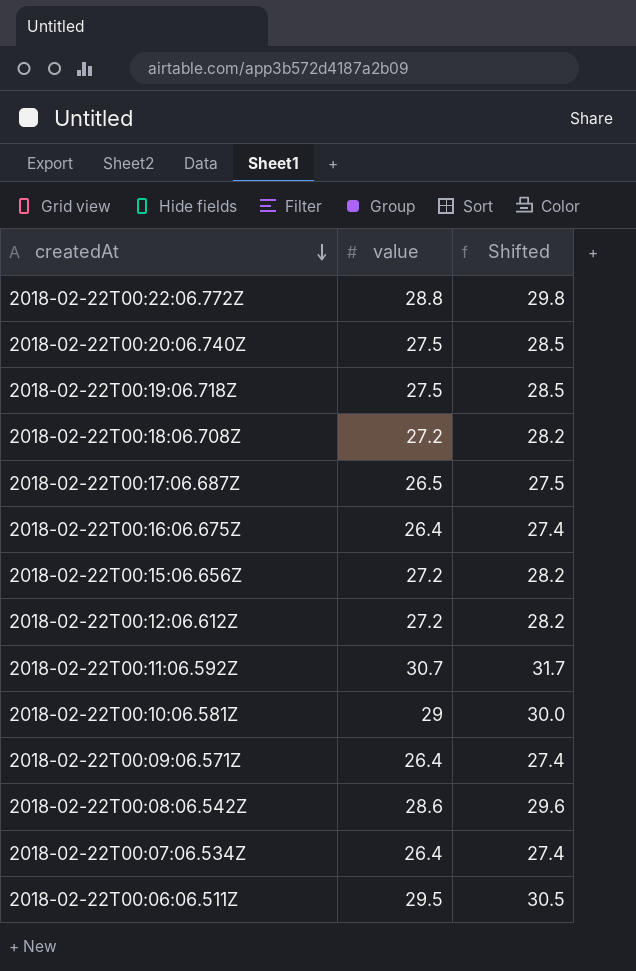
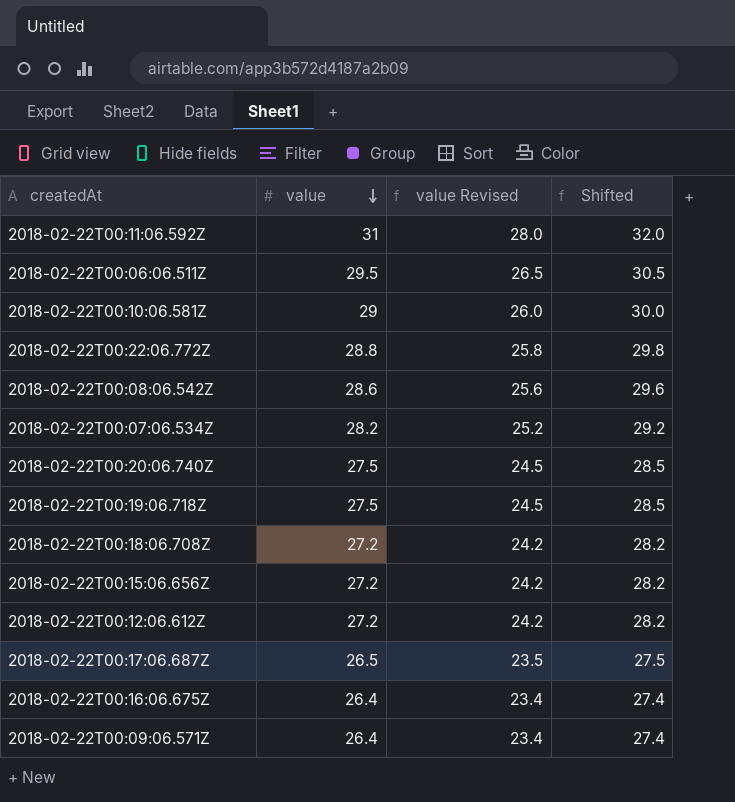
row order: createdAt descending -> value descending
column value Revised | formula: none -> [value] - 3
2018-02-22T00:11:06.592Z | value: 30.7 -> 31
2018-02-22T00:11:06.592Z | Shifted: 31.7 -> 32.0
2018-02-22T00:07:06.534Z | value: 26.4 -> 28.2
2018-02-22T00:07:06.534Z | Shifted: 27.4 -> 29.2

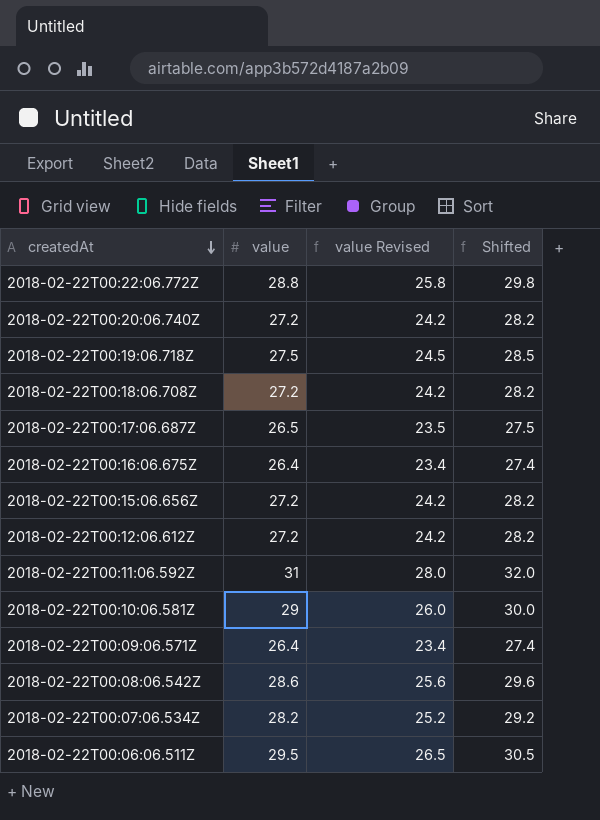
row order: value descending -> createdAt descending
2018-02-22T00:20:06.740Z | value: 27.5 -> 27.2
2018-02-22T00:20:06.740Z | value Revised: 24.5 -> 24.2
2018-02-22T00:20:06.740Z | Shifted: 28.5 -> 28.2

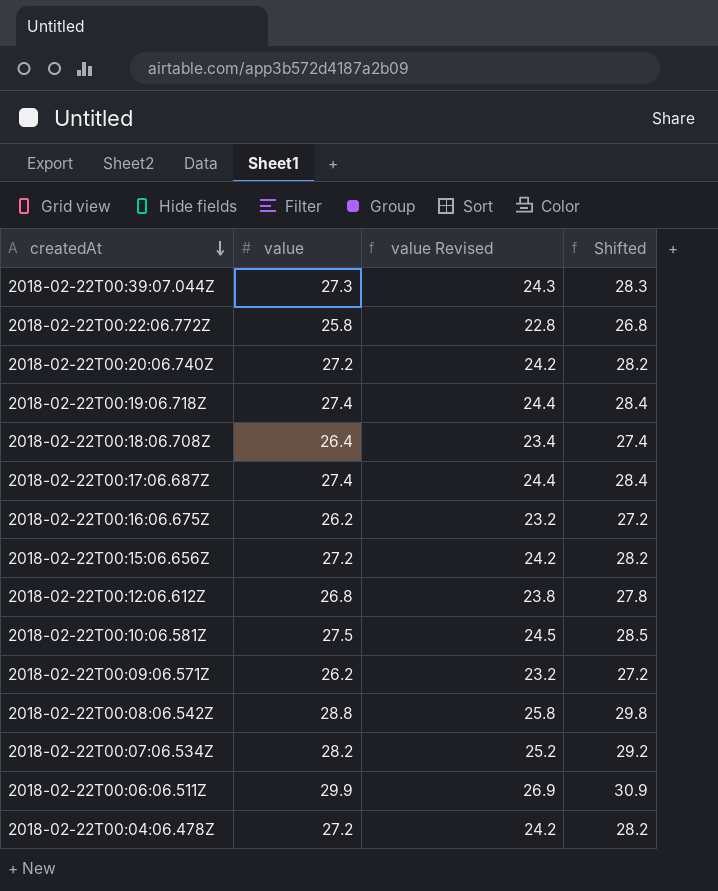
row 2018-02-22T00:11:06.592Z: 31 | 28.0 | 32.0 -> none
row 2018-02-22T00:39:07.044Z: none -> 27.3 | 24.3 | 28.3
2018-02-22T00:22:06.772Z | value: 28.8 -> 25.8
2018-02-22T00:22:06.772Z | value Revised: 25.8 -> 22.8
2018-02-22T00:22:06.772Z | Shifted: 29.8 -> 26.8
2018-02-22T00:19:06.718Z | value: 27.5 -> 27.4
2018-02-22T00:19:06.718Z | value Revised: 24.5 -> 24.4
2018-02-22T00:19:06.718Z | Shifted: 28.5 -> 28.4
2018-02-22T00:18:06.708Z | value: 27.2 -> 26.4
2018-02-22T00:18:06.708Z | value Revised: 24.2 -> 23.4
2018-02-22T00:18:06.708Z | Shifted: 28.2 -> 27.4
2018-02-22T00:17:06.687Z | value: 26.5 -> 27.4
2018-02-22T00:17:06.687Z | value Revised: 23.5 -> 24.4
2018-02-22T00:17:06.687Z | Shifted: 27.5 -> 28.4
2018-02-22T00:16:06.675Z | value: 26.4 -> 26.2
2018-02-22T00:16:06.675Z | value Revised: 23.4 -> 23.2
2018-02-22T00:16:06.675Z | Shifted: 27.4 -> 27.2
2018-02-22T00:12:06.612Z | value: 27.2 -> 26.8
2018-02-22T00:12:06.612Z | value Revised: 24.2 -> 23.8
2018-02-22T00:12:06.612Z | Shifted: 28.2 -> 27.8
2018-02-22T00:10:06.581Z | value: 29 -> 27.5
2018-02-22T00:10:06.581Z | value Revised: 26.0 -> 24.5
2018-02-22T00:10:06.581Z | Shifted: 30.0 -> 28.5
2018-02-22T00:09:06.571Z | value: 26.4 -> 26.2
2018-02-22T00:09:06.571Z | value Revised: 23.4 -> 23.2
2018-02-22T00:09:06.571Z | Shifted: 27.4 -> 27.2
2018-02-22T00:08:06.542Z | value: 28.6 -> 28.8
2018-02-22T00:08:06.542Z | value Revised: 25.6 -> 25.8
2018-02-22T00:08:06.542Z | Shifted: 29.6 -> 29.8
2018-02-22T00:06:06.511Z | value: 29.5 -> 29.9
2018-02-22T00:06:06.511Z | value Revised: 26.5 -> 26.9
2018-02-22T00:06:06.511Z | Shifted: 30.5 -> 30.9
row 2018-02-22T00:04:06.478Z: none -> 27.2 | 24.2 | 28.2

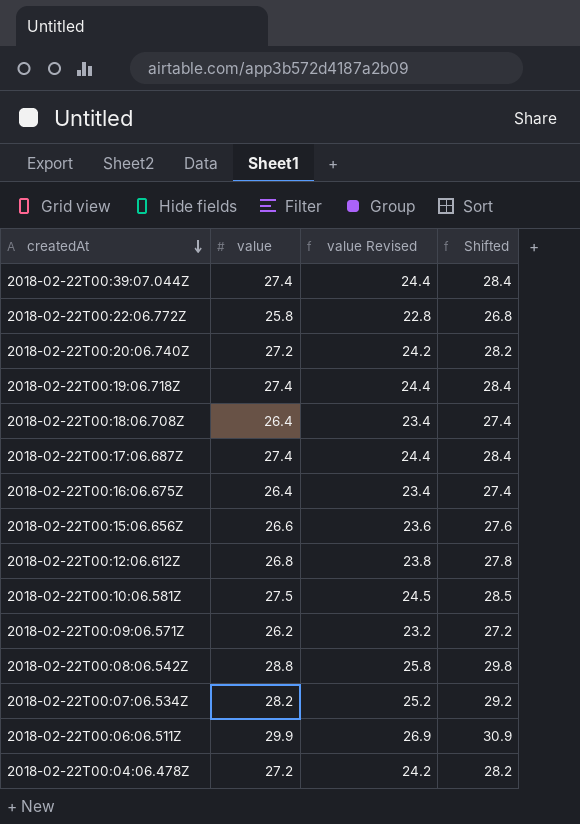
2018-02-22T00:39:07.044Z | value: 27.3 -> 27.4
2018-02-22T00:39:07.044Z | value Revised: 24.3 -> 24.4
2018-02-22T00:39:07.044Z | Shifted: 28.3 -> 28.4
2018-02-22T00:16:06.675Z | value: 26.2 -> 26.4
2018-02-22T00:16:06.675Z | value Revised: 23.2 -> 23.4
2018-02-22T00:16:06.675Z | Shifted: 27.2 -> 27.4
2018-02-22T00:15:06.656Z | value: 27.2 -> 26.6
2018-02-22T00:15:06.656Z | value Revised: 24.2 -> 23.6
2018-02-22T00:15:06.656Z | Shifted: 28.2 -> 27.6

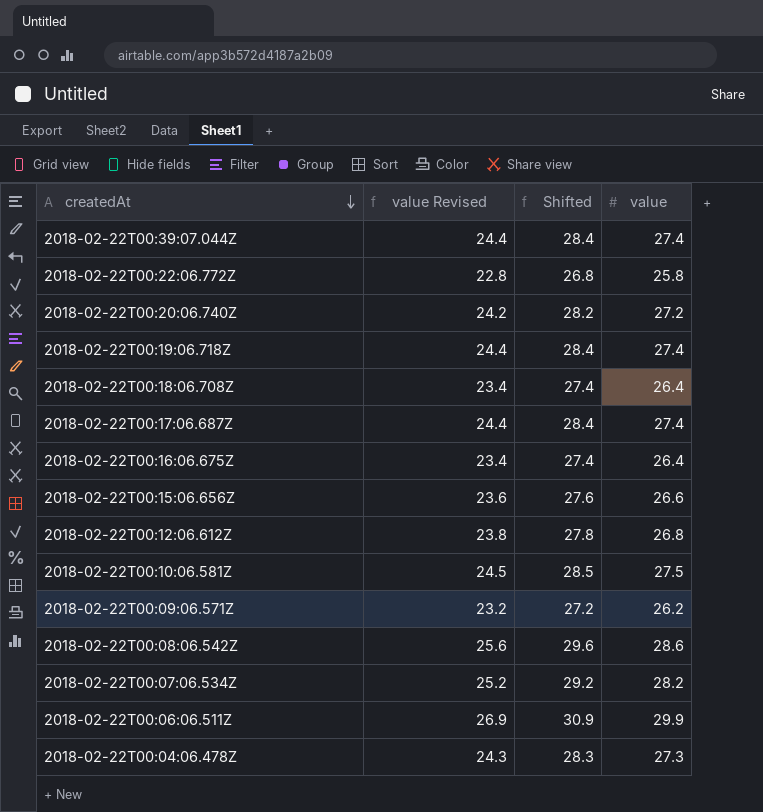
column value | position: 2 -> 4
2018-02-22T00:08:06.542Z | value Revised: 25.8 -> 25.6
2018-02-22T00:08:06.542Z | Shifted: 29.8 -> 29.6
2018-02-22T00:08:06.542Z | value: 28.8 -> 28.6
2018-02-22T00:04:06.478Z | value Revised: 24.2 -> 24.3
2018-02-22T00:04:06.478Z | Shifted: 28.2 -> 28.3
2018-02-22T00:04:06.478Z | value: 27.2 -> 27.3

